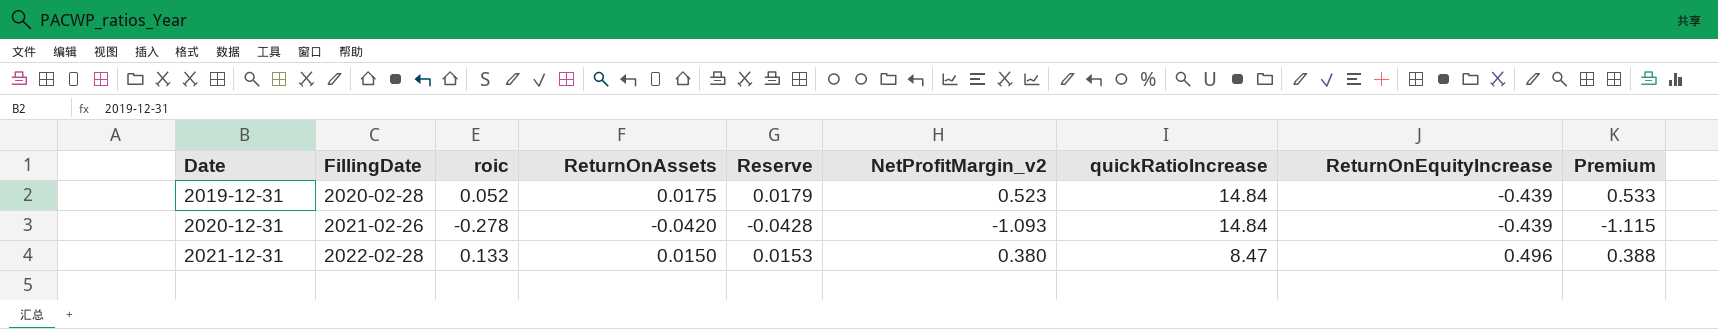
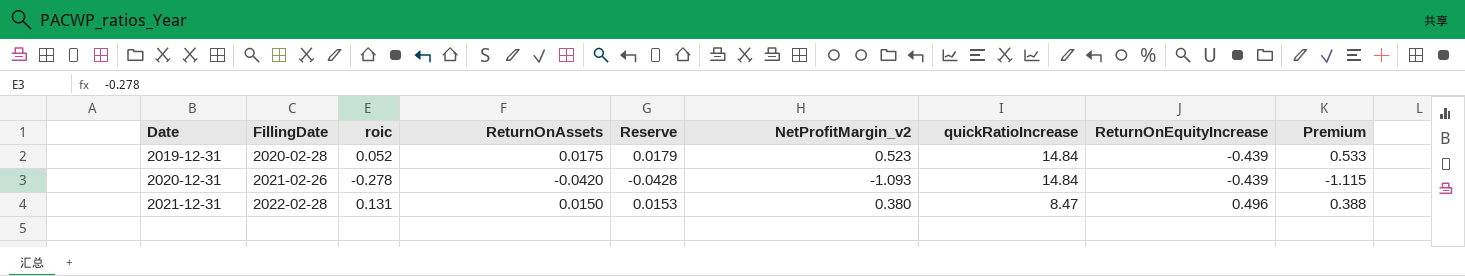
2021-12-31 | roic: 0.133 -> 0.131

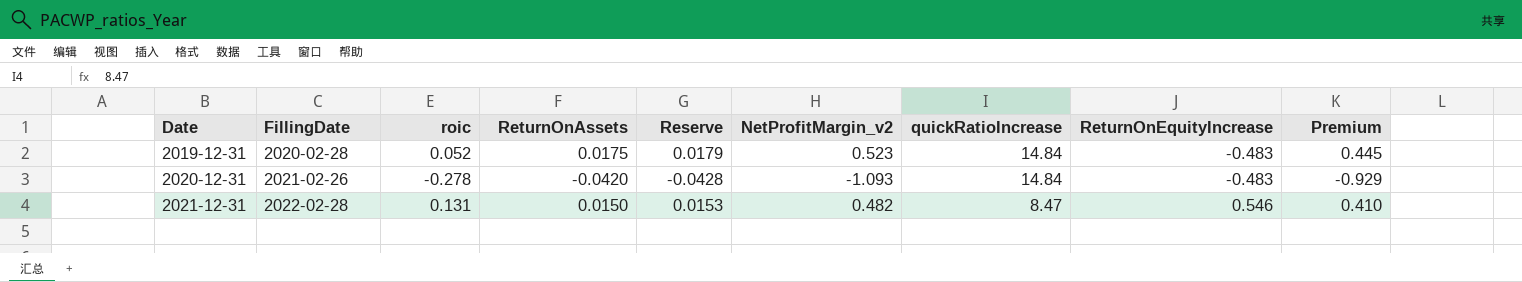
column Premium | formula: [NetProfitMargin_v2] * 1.02 -> [NetProfitMargin_v2] * 0.85
2019-12-31 | ReturnOnEquityIncrease: -0.439 -> -0.483
2020-12-31 | ReturnOnEquityIncrease: -0.439 -> -0.483
2021-12-31 | NetProfitMargin_v2: 0.380 -> 0.482
2021-12-31 | ReturnOnEquityIncrease: 0.496 -> 0.546

